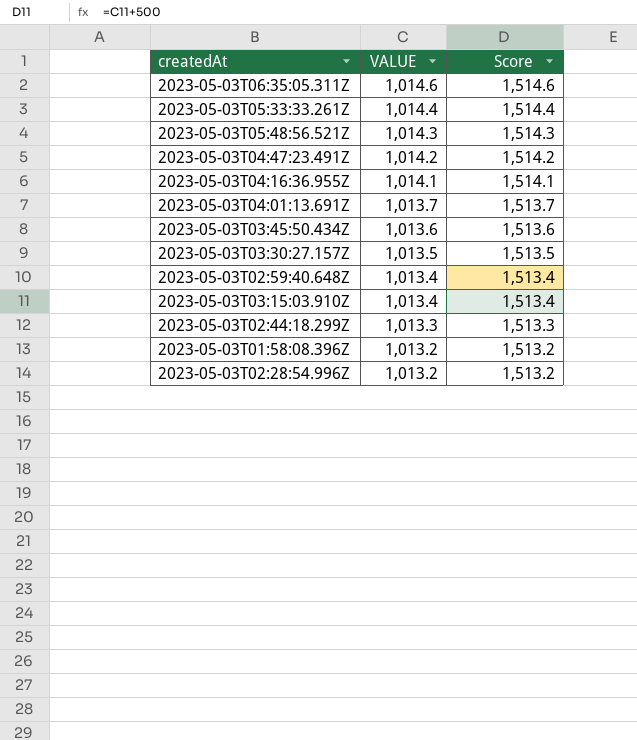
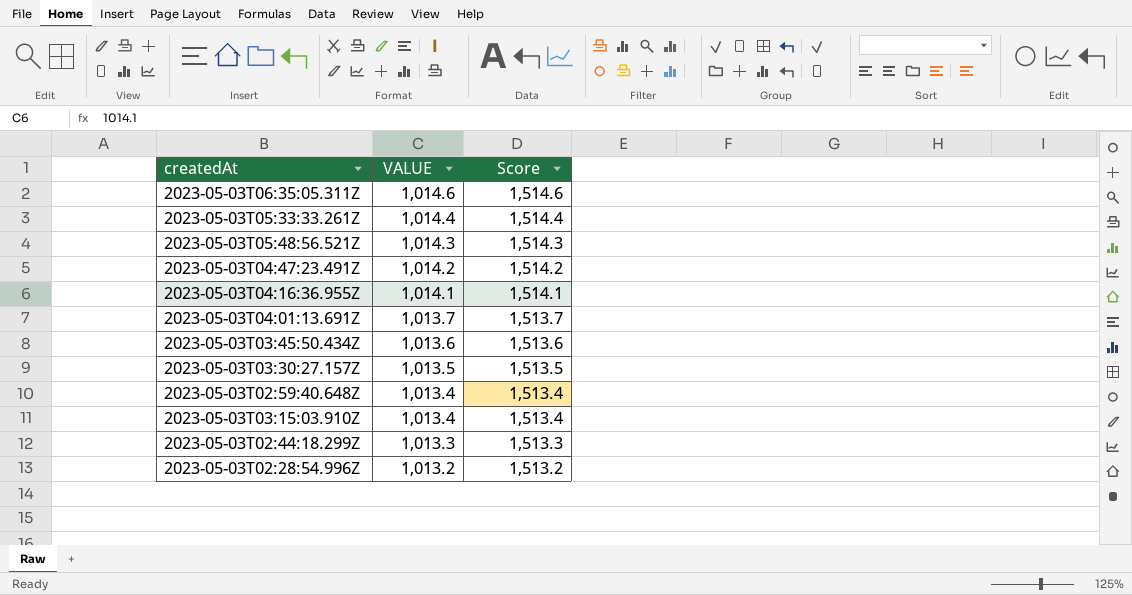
row 2023-05-03T01:58:08.396Z: 1,013.2 | 1,513.2 -> none

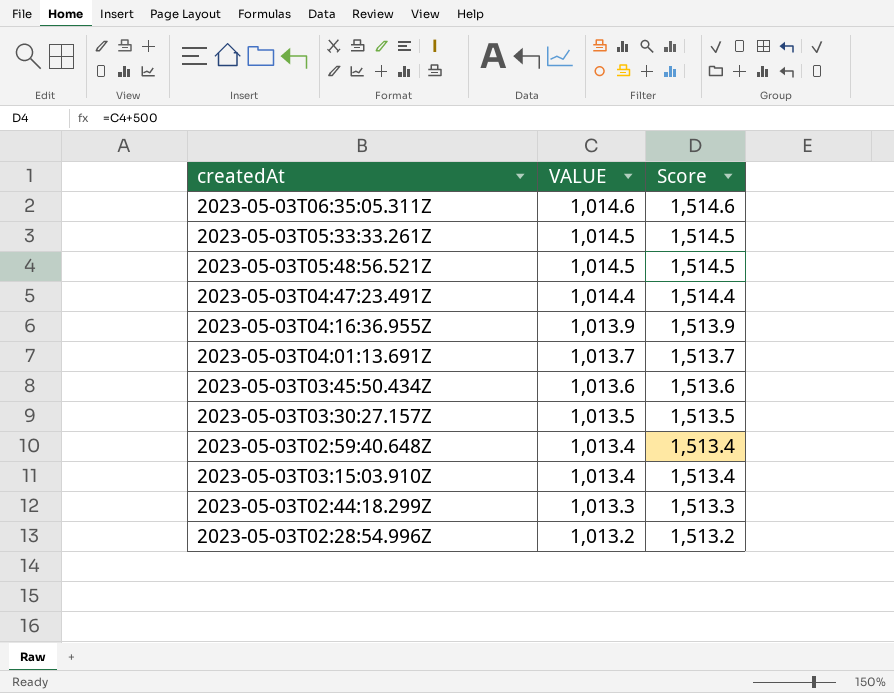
2023-05-03T05:33:33.261Z | VALUE: 1,014.4 -> 1,014.5
2023-05-03T05:33:33.261Z | Score: 1,514.4 -> 1,514.5
2023-05-03T05:48:56.521Z | VALUE: 1,014.3 -> 1,014.5
2023-05-03T05:48:56.521Z | Score: 1,514.3 -> 1,514.5
2023-05-03T04:47:23.491Z | VALUE: 1,014.2 -> 1,014.4
2023-05-03T04:47:23.491Z | Score: 1,514.2 -> 1,514.4
2023-05-03T04:16:36.955Z | VALUE: 1,014.1 -> 1,013.9
2023-05-03T04:16:36.955Z | Score: 1,514.1 -> 1,513.9

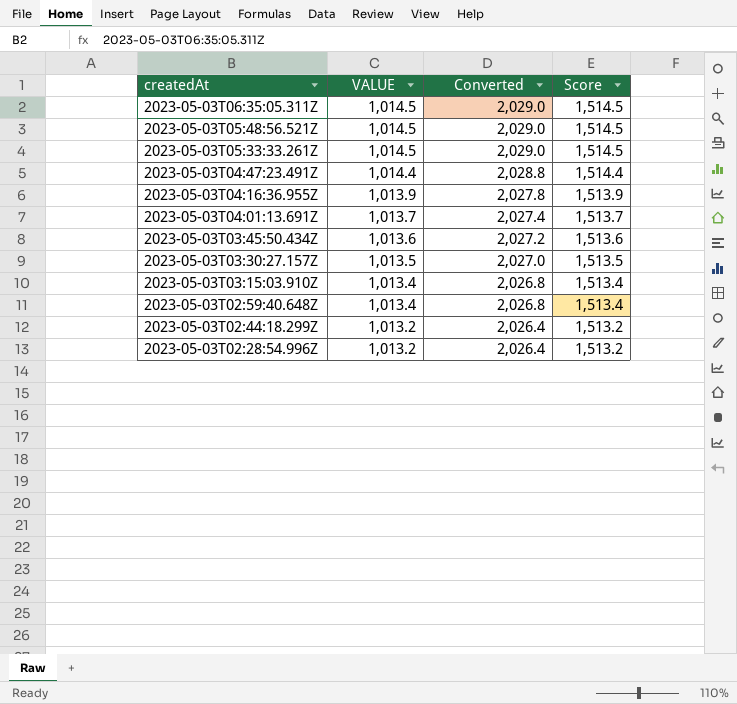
row order: VALUE descending -> createdAt descending
column Converted | formula: none -> [VALUE] * 2
2023-05-03T06:35:05.311Z | VALUE: 1,014.6 -> 1,014.5
2023-05-03T06:35:05.311Z | Score: 1,514.6 -> 1,514.5
2023-05-03T02:44:18.299Z | VALUE: 1,013.3 -> 1,013.2
2023-05-03T02:44:18.299Z | Score: 1,513.3 -> 1,513.2

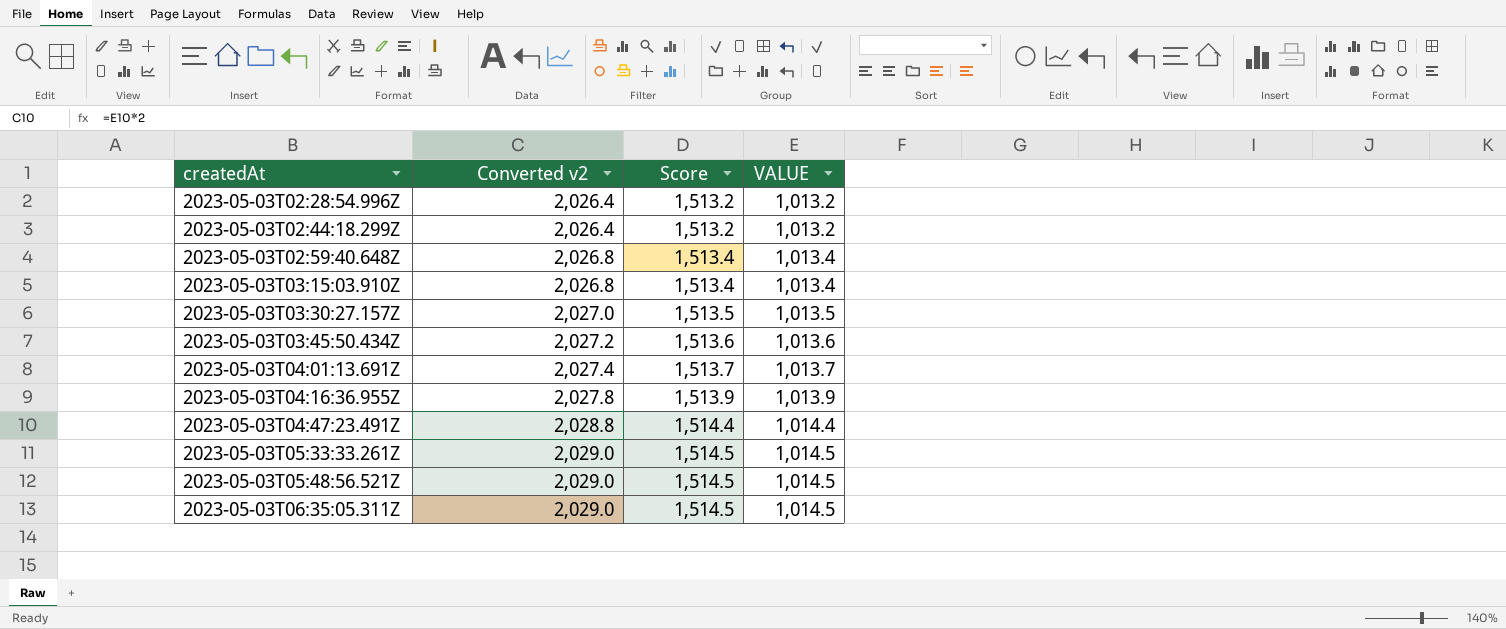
row order: createdAt descending -> createdAt ascending
column name: Converted -> Converted v2
column VALUE | position: 2 -> 4

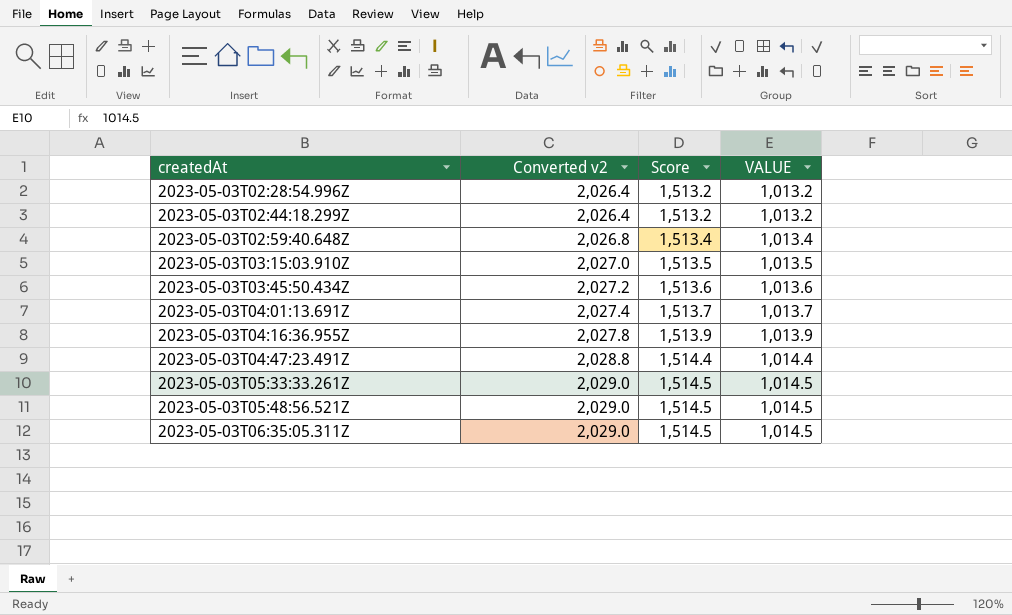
row 2023-05-03T03:30:27.157Z: 2,027.0 | 1,513.5 | 1,013.5 -> none
2023-05-03T03:15:03.910Z | Converted v2: 2,026.8 -> 2,027.0
2023-05-03T03:15:03.910Z | Score: 1,513.4 -> 1,513.5
2023-05-03T03:15:03.910Z | VALUE: 1,013.4 -> 1,013.5

